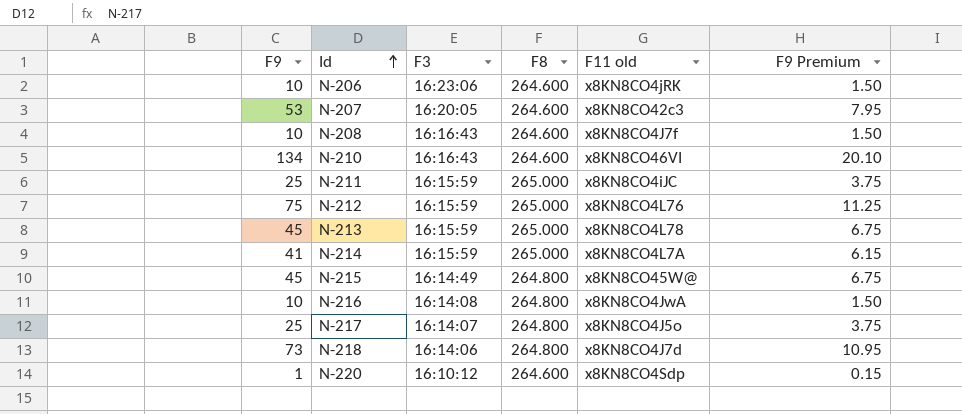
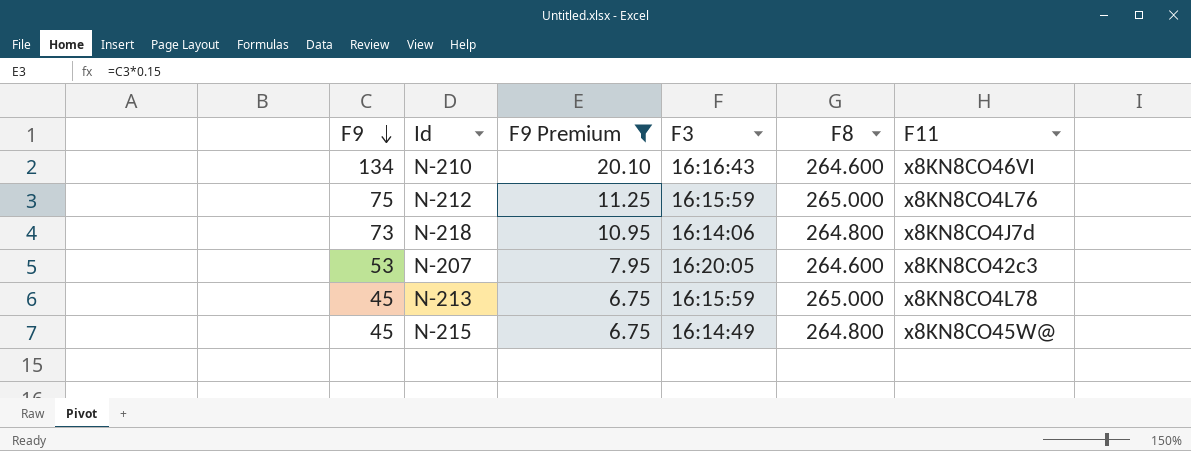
filter: none -> F9 Premium >= 6.75
row order: Id ascending -> F9 descending
column F9 Premium | position: 6 -> 3
column name: F11 old -> F11

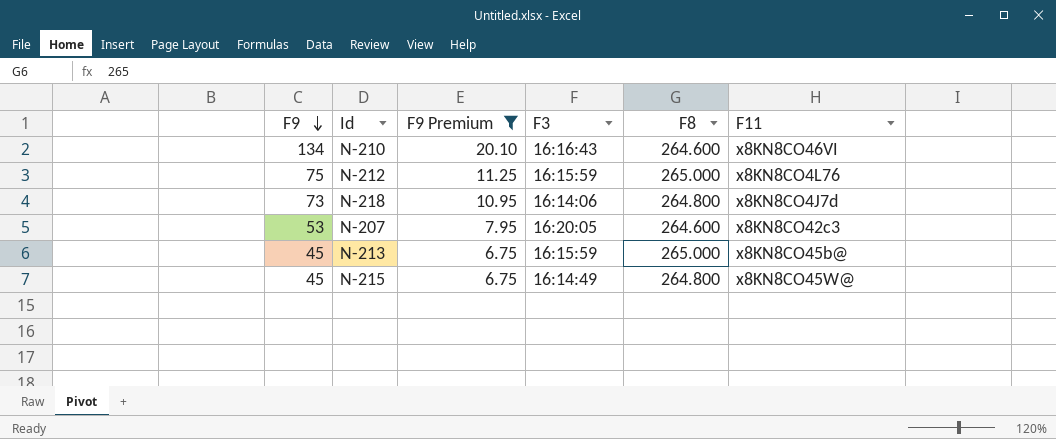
N-213 | F11: x8KN8CO4L78 -> x8KN8CO45b@

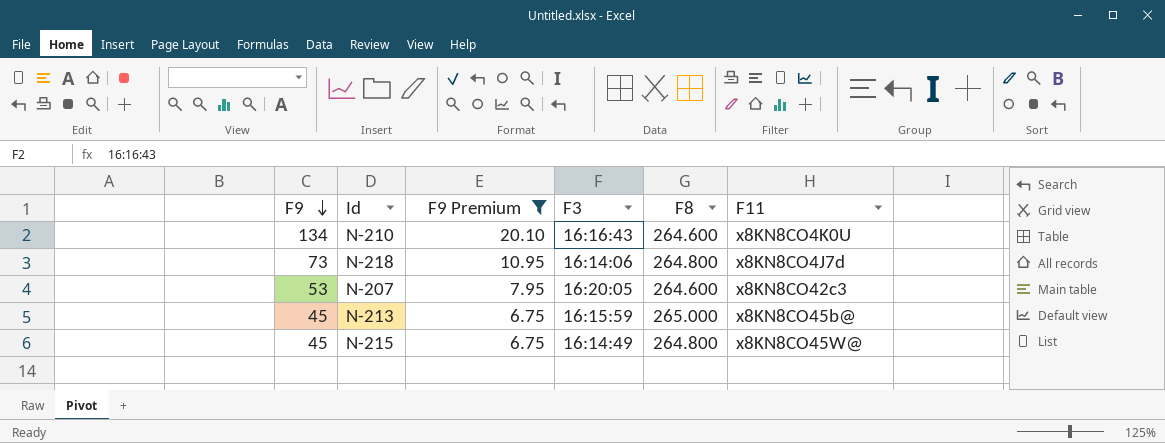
row N-212: 75 | 11.25 | 16:15:59 | 265.000 | x8KN8CO4L76 -> none
N-210 | F11: x8KN8CO46VI -> x8KN8CO4K0U

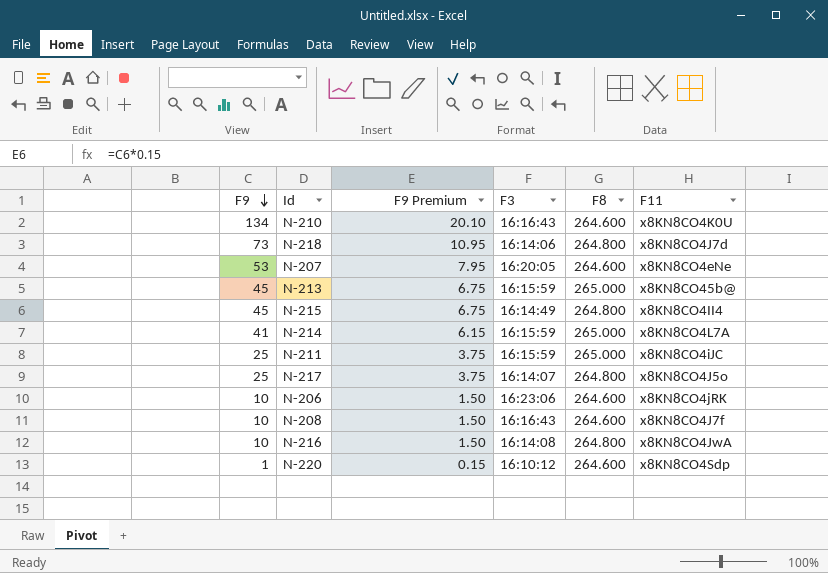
filter: F9 Premium >= 6.75 -> none
N-207 | F11: x8KN8CO42c3 -> x8KN8CO4eNe
N-215 | F11: x8KN8CO45W@ -> x8KN8CO4II4

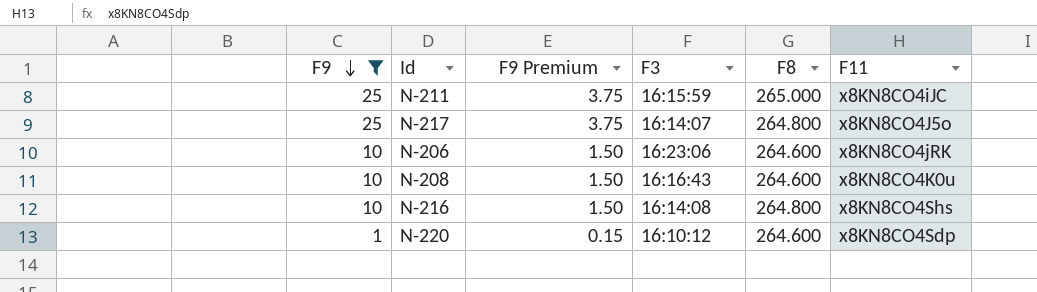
filter: none -> F9 <= 25
N-208 | F11: x8KN8CO4J7f -> x8KN8CO4K0u
N-216 | F11: x8KN8CO4JwA -> x8KN8CO4Shs

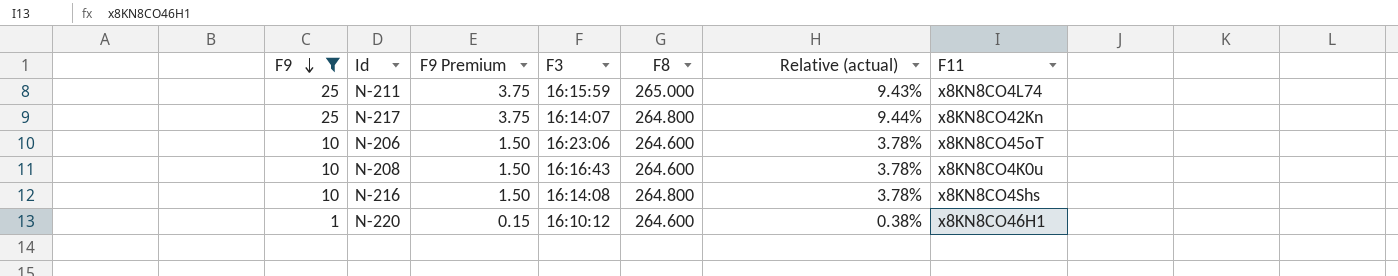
column Relative (actual) | formula: none -> [F9] / [F8]
N-211 | F11: x8KN8CO4iJC -> x8KN8CO4L74
N-217 | F11: x8KN8CO4J5o -> x8KN8CO42Kn
N-206 | F11: x8KN8CO4jRK -> x8KN8CO45oT
N-220 | F11: x8KN8CO4Sdp -> x8KN8CO46H1

